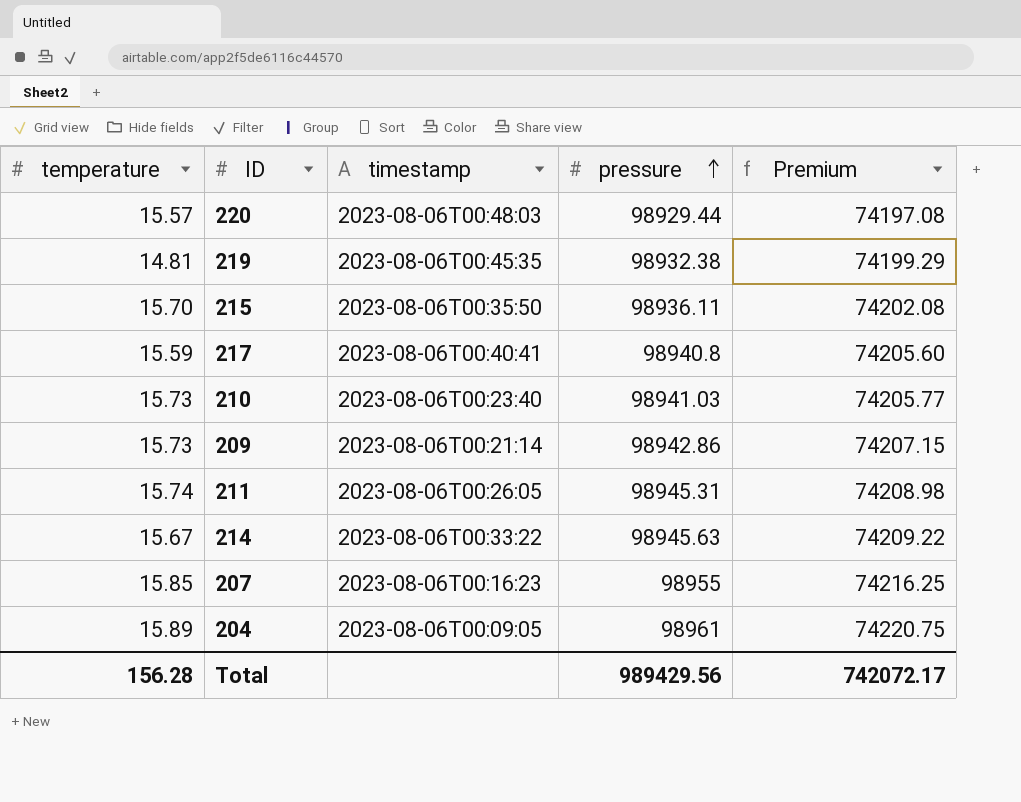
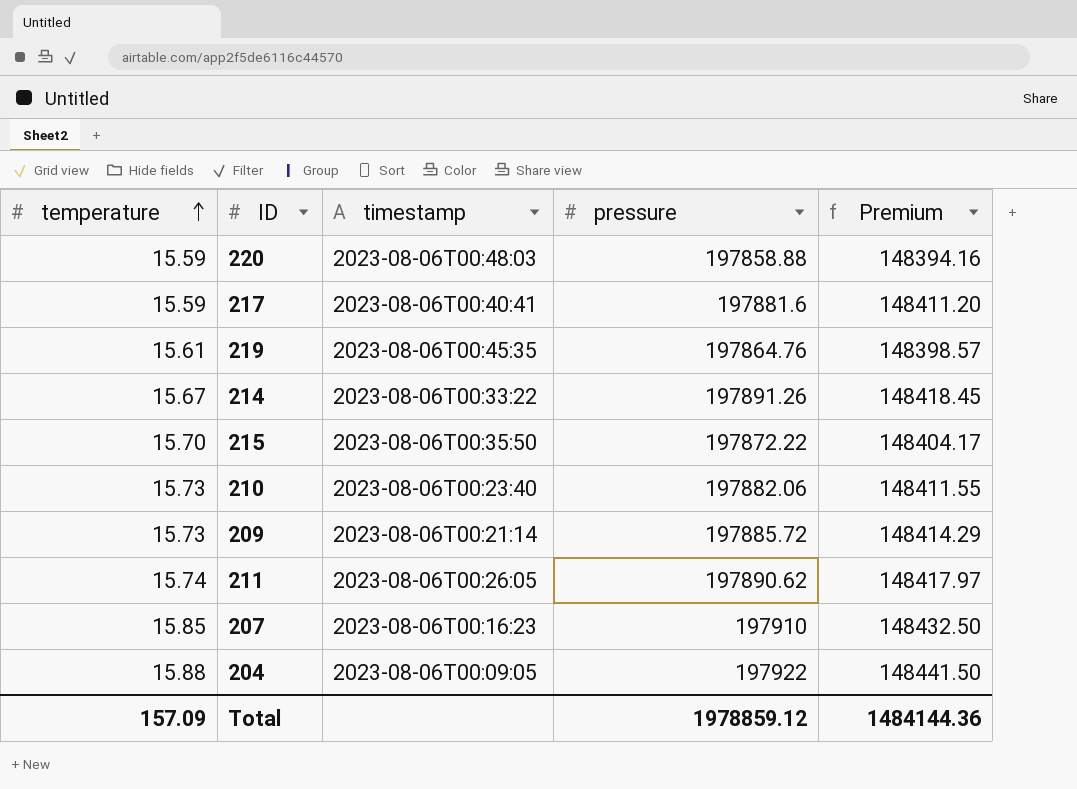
row order: pressure ascending -> temperature ascending
220 | temperature: 15.57 -> 15.59
220 | pressure: 98929.44 -> 197858.88
220 | Premium: 74197.08 -> 148394.16
217 | pressure: 98940.8 -> 197881.6
217 | Premium: 74205.60 -> 148411.20
219 | temperature: 14.81 -> 15.61
219 | pressure: 98932.38 -> 197864.76
219 | Premium: 74199.29 -> 148398.57
214 | pressure: 98945.63 -> 197891.26
214 | Premium: 74209.22 -> 148418.45
215 | pressure: 98936.11 -> 197872.22
215 | Premium: 74202.08 -> 148404.17
210 | pressure: 98941.03 -> 197882.06
210 | Premium: 74205.77 -> 148411.55
209 | pressure: 98942.86 -> 197885.72
209 | Premium: 74207.15 -> 148414.29
211 | pressure: 98945.31 -> 197890.62
211 | Premium: 74208.98 -> 148417.97
207 | pressure: 98955 -> 197910
207 | Premium: 74216.25 -> 148432.50
204 | temperature: 15.89 -> 15.88
204 | pressure: 98961 -> 197922
204 | Premium: 74220.75 -> 148441.50
Total | temperature: 156.28 -> 157.09
Total | pressure: 989429.56 -> 1978859.12
Total | Premium: 742072.17 -> 1484144.36

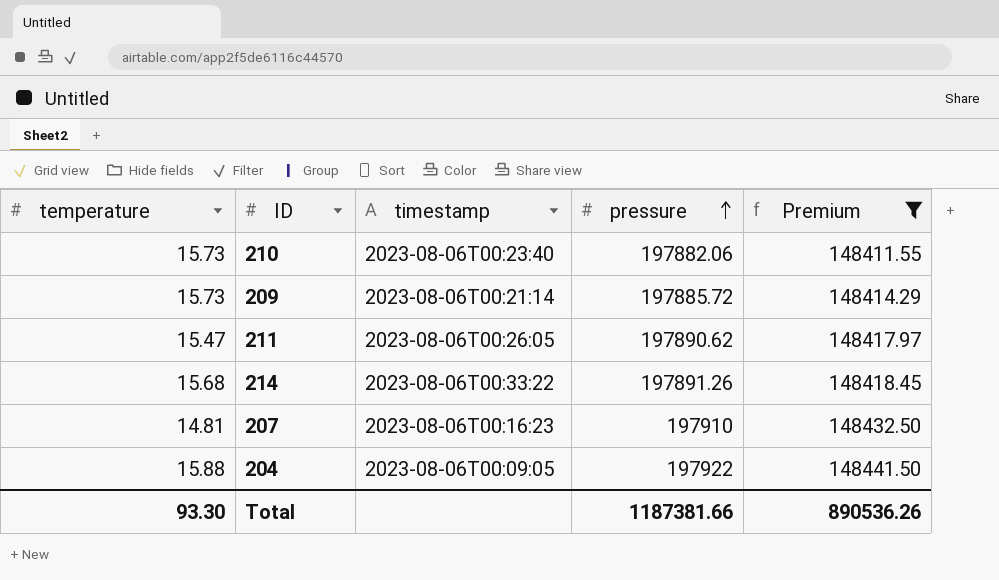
filter: none -> Premium >= 148411.55
row order: temperature ascending -> pressure ascending
211 | temperature: 15.74 -> 15.47
214 | temperature: 15.67 -> 15.68
207 | temperature: 15.85 -> 14.81
Total | temperature: 157.09 -> 93.30
Total | pressure: 1978859.12 -> 1187381.66
Total | Premium: 1484144.36 -> 890536.26

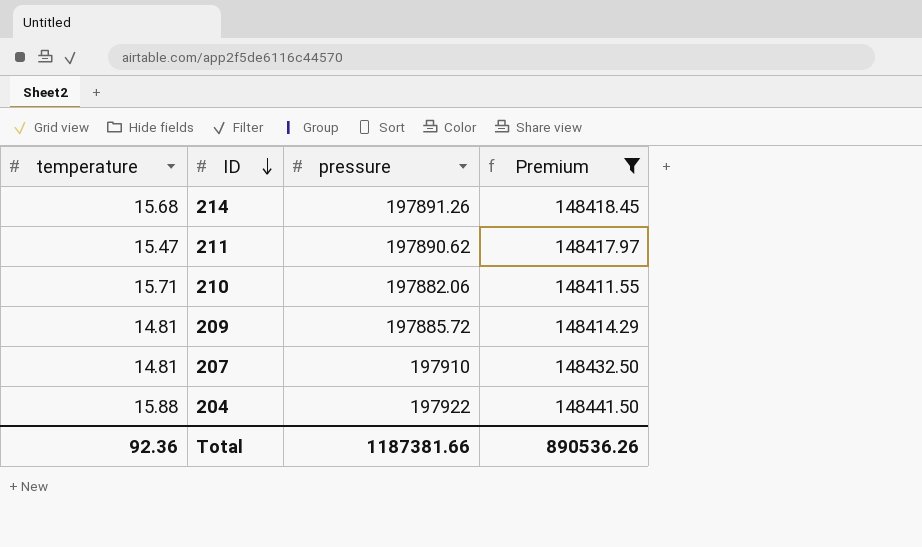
row order: pressure ascending -> ID descending
column timestamp | position: 3 -> none
210 | temperature: 15.73 -> 15.71
209 | temperature: 15.73 -> 14.81
Total | temperature: 93.30 -> 92.36

